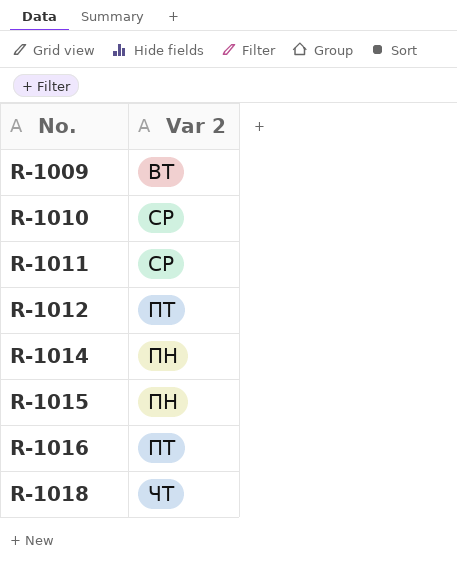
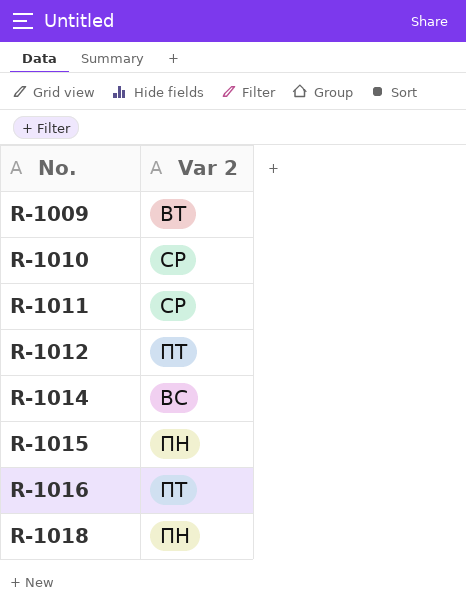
R-1014 | Var 2: ПН -> ВС
R-1018 | Var 2: ЧТ -> ПН

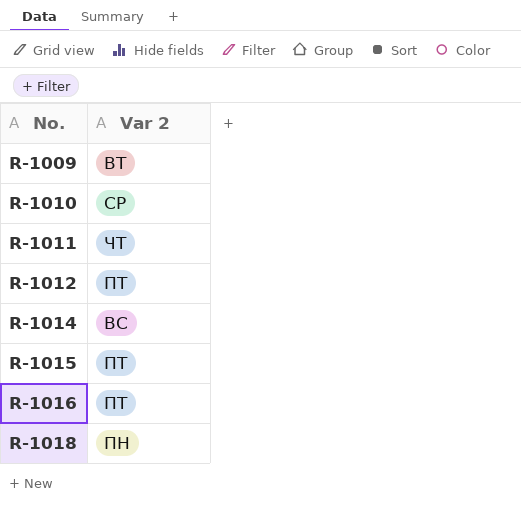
R-1011 | Var 2: СР -> ЧТ
R-1015 | Var 2: ПН -> ПТ

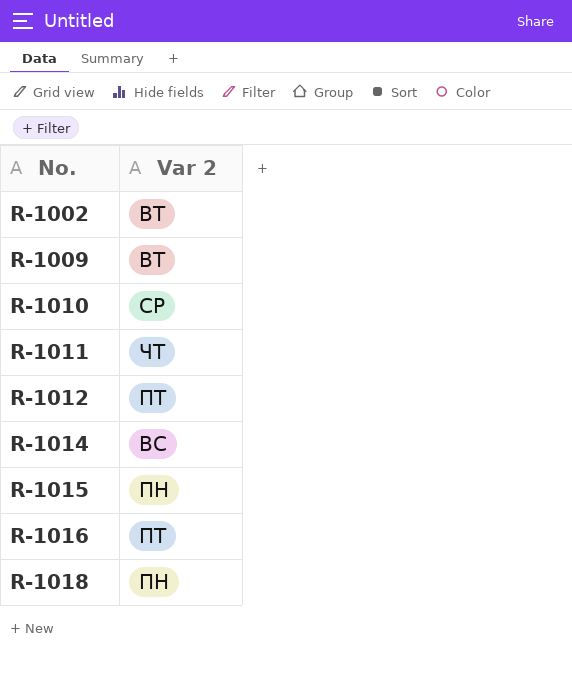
row R-1002: none -> ВТ
R-1015 | Var 2: ПТ -> ПН

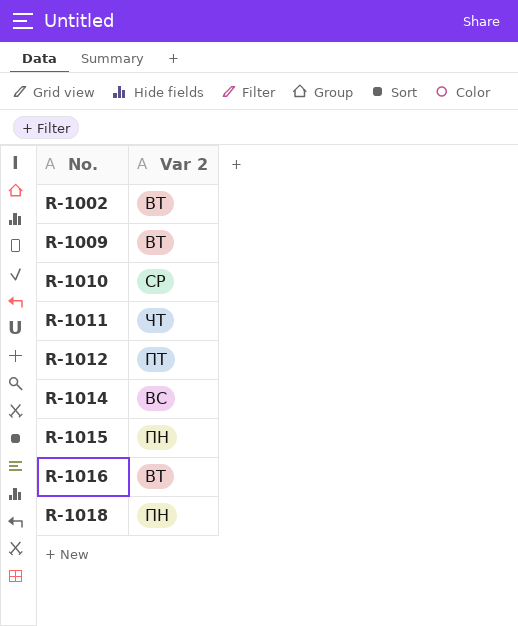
R-1016 | Var 2: ПТ -> ВТ

